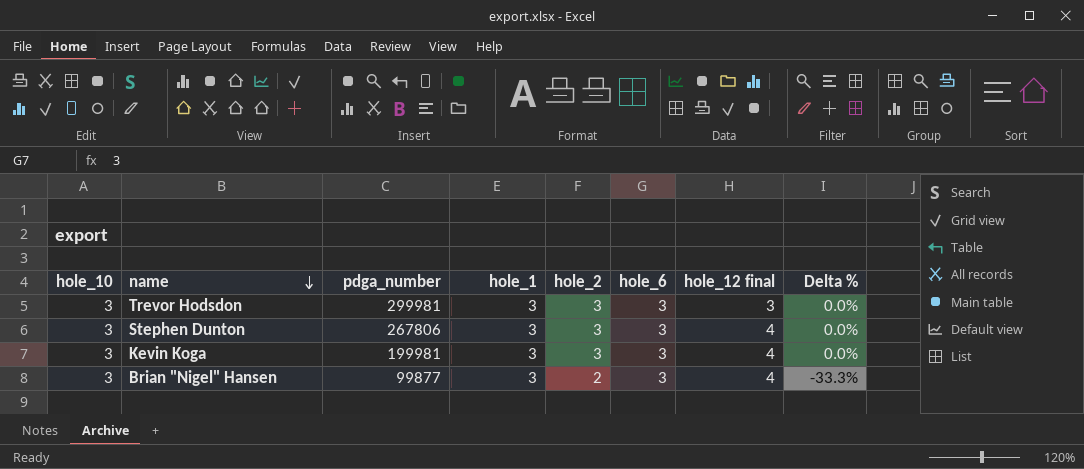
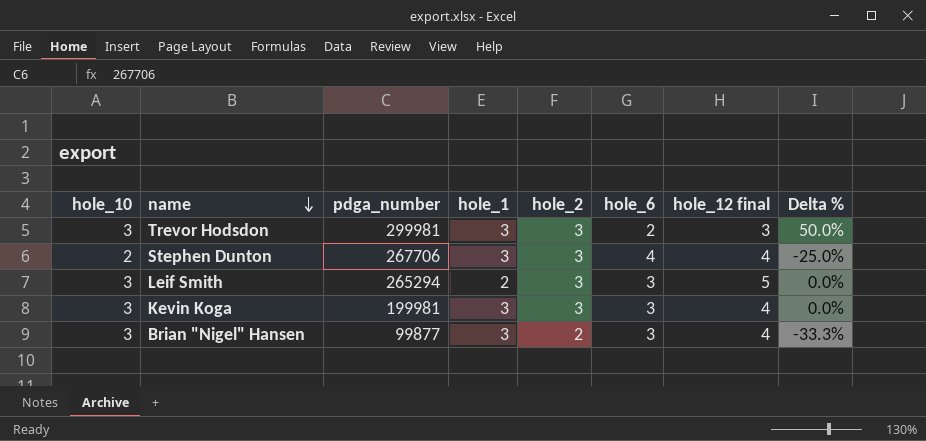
Trevor Hodsdon | hole_6: 3 -> 2
Trevor Hodsdon | Delta %: 0.0% -> 50.0%
Stephen Dunton | hole_10: 3 -> 2
Stephen Dunton | pdga_number: 267806 -> 267706
Stephen Dunton | hole_6: 3 -> 4
Stephen Dunton | Delta %: 0.0% -> -25.0%
row Leif Smith: none -> 3 | 265294 | 2 | 3 | 3 | 5 | 0.0%

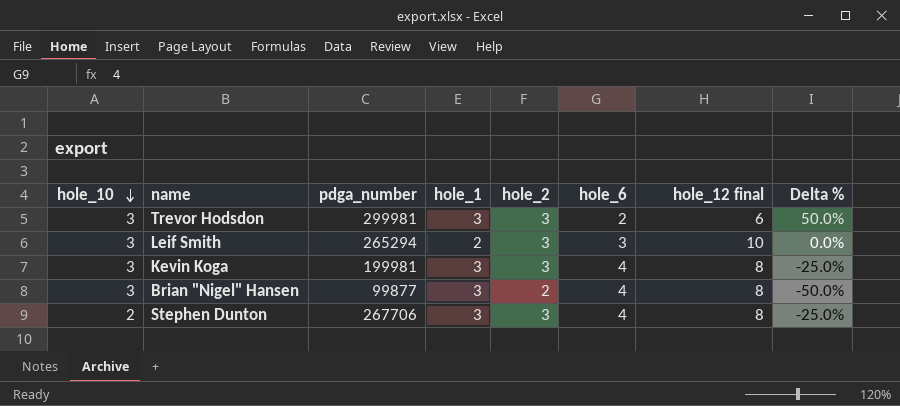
row order: name descending -> hole_10 descending
Trevor Hodsdon | hole_12 final: 3 -> 6
Leif Smith | hole_12 final: 5 -> 10
Kevin Koga | hole_6: 3 -> 4
Kevin Koga | hole_12 final: 4 -> 8
Kevin Koga | Delta %: 0.0% -> -25.0%
Brian "Nigel" Hansen | hole_6: 3 -> 4
Brian "Nigel" Hansen | hole_12 final: 4 -> 8
Brian "Nigel" Hansen | Delta %: -33.3% -> -50.0%
Stephen Dunton | hole_12 final: 4 -> 8

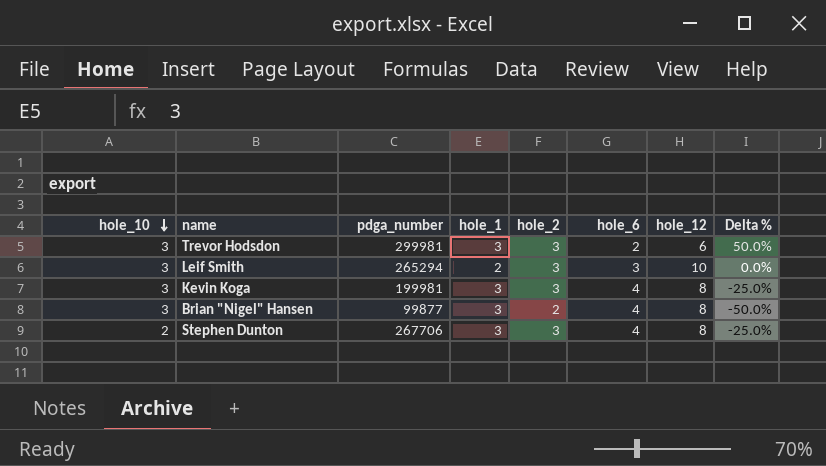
column name: hole_12 final -> hole_12

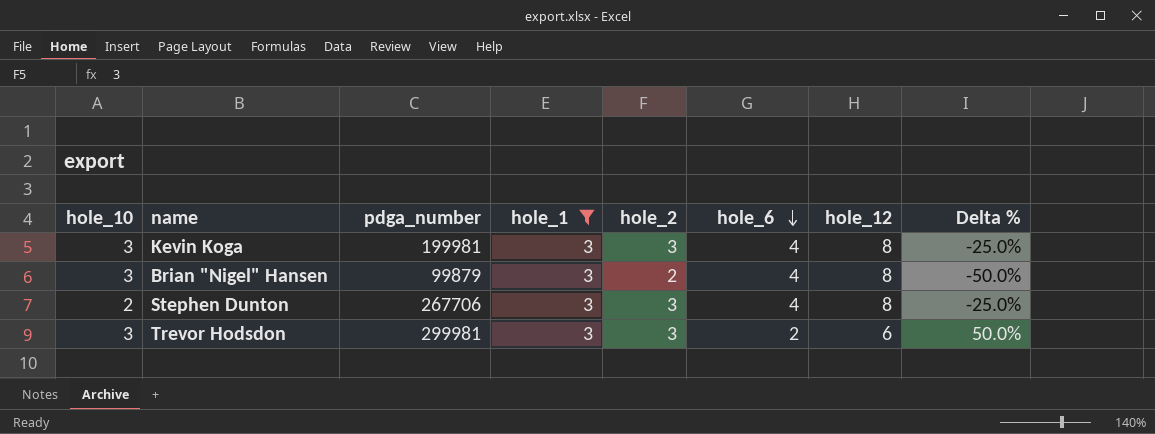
filter: none -> hole_1 = 3
row order: hole_10 descending -> hole_6 descending
Brian "Nigel" Hansen | pdga_number: 99877 -> 99879

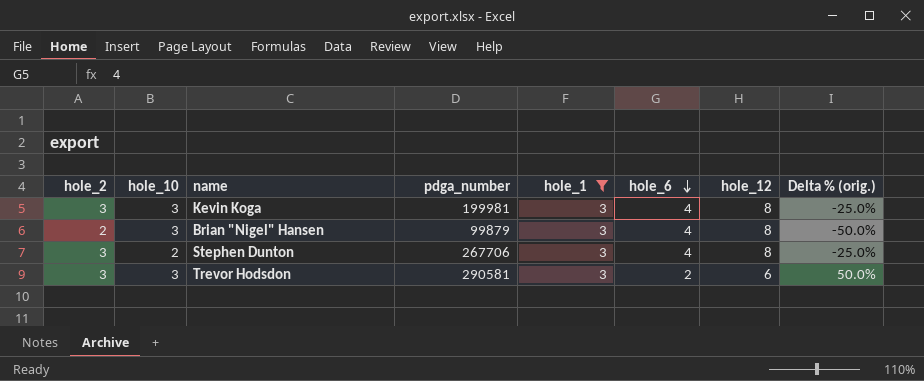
column hole_2 | position: 5 -> 1
column name: Delta % -> Delta % (orig.)
Trevor Hodsdon | pdga_number: 299981 -> 290581

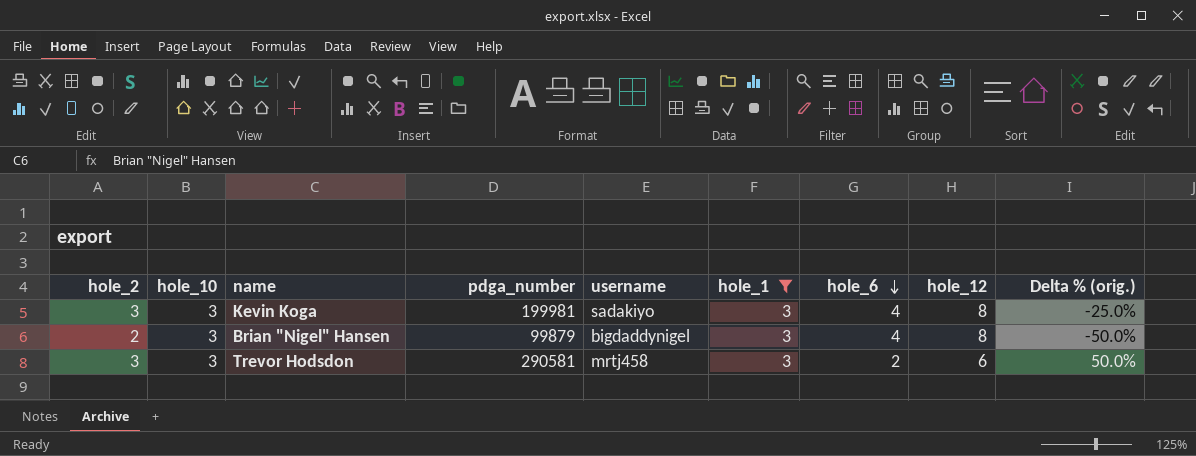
column username | position: none -> 5
row Stephen Dunton: 3 | 2 | 267706 | 3 | 4 | 8 | -25.0% -> none

